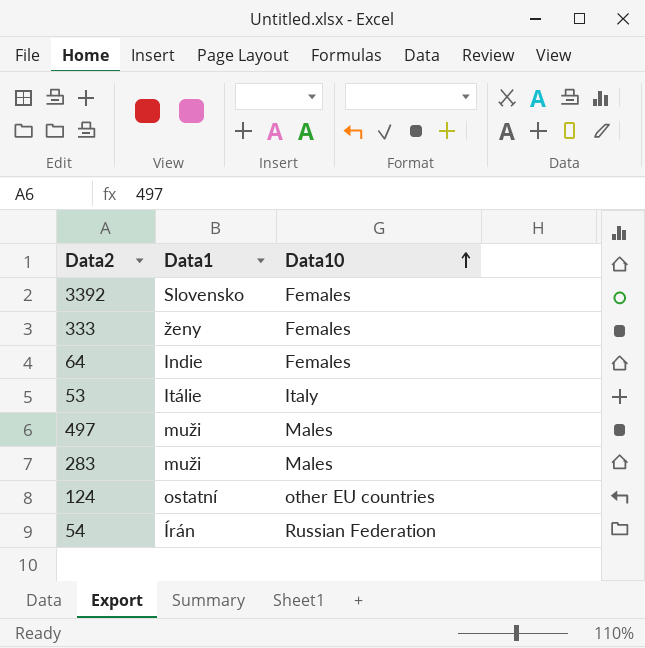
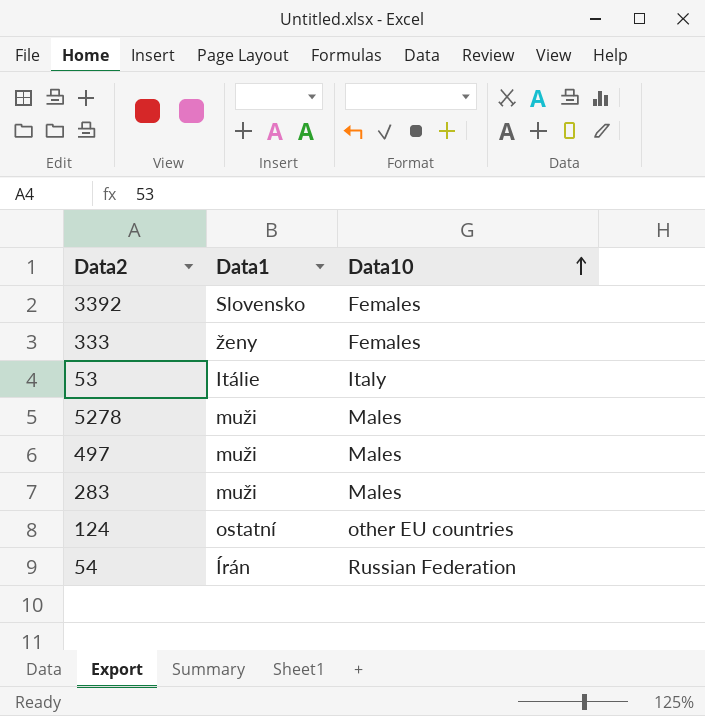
row 64: Indie | Females -> none
row 5278: none -> muži | Males

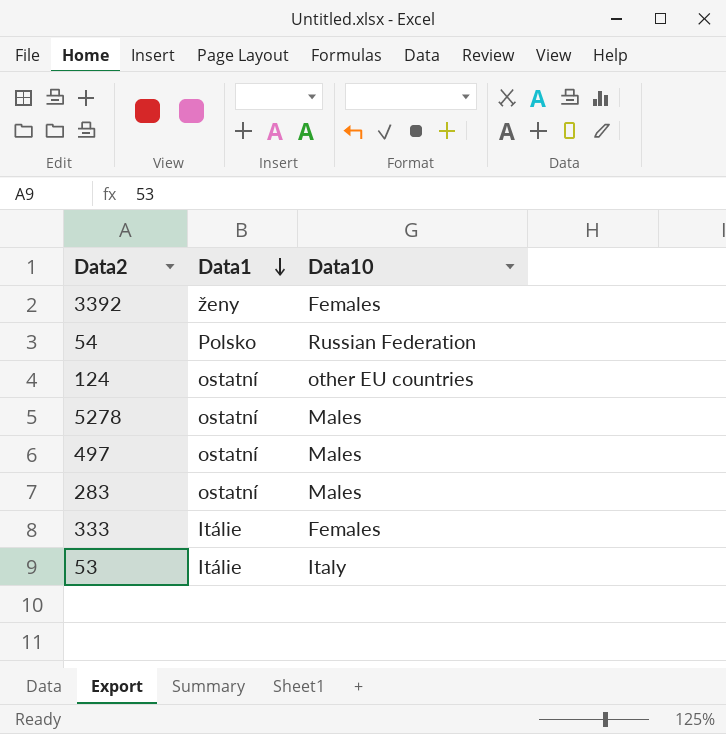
row order: Data10 ascending -> Data1 descending
3392 | Data1: Slovensko -> ženy
54 | Data1: Írán -> Polsko
5278 | Data1: muži -> ostatní
497 | Data1: muži -> ostatní
283 | Data1: muži -> ostatní
333 | Data1: ženy -> Itálie

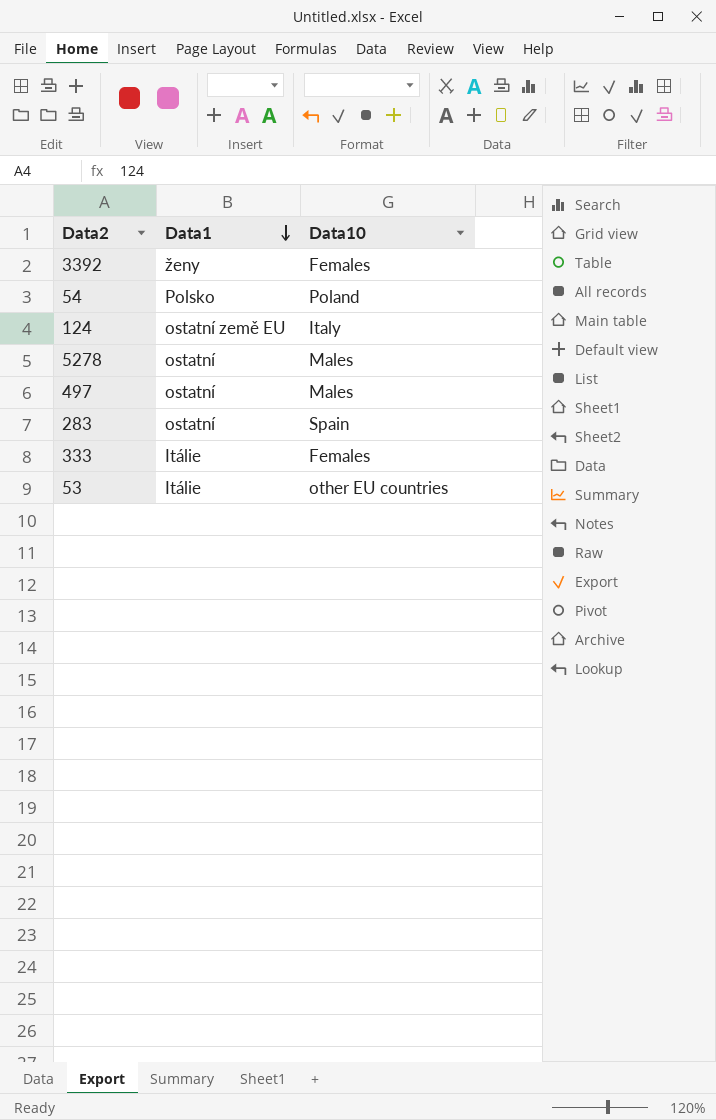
54 | Data10: Russian Federation -> Poland
124 | Data1: ostatní -> ostatní země EU
124 | Data10: other EU countries -> Italy
283 | Data10: Males -> Spain
53 | Data10: Italy -> other EU countries

